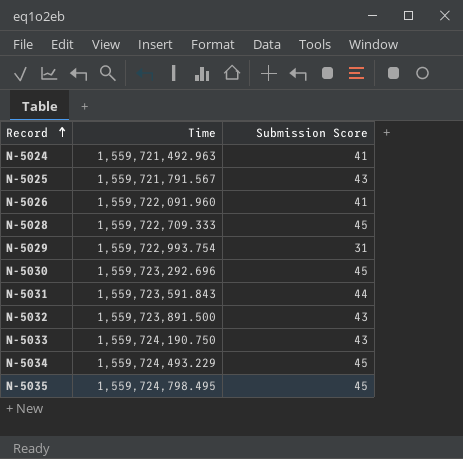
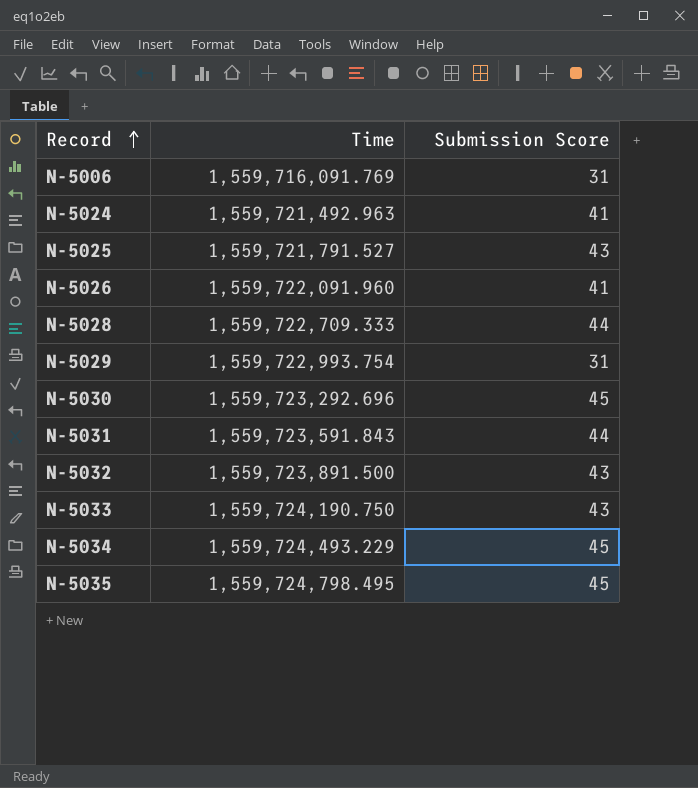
row N-5006: none -> 1,559,716,091.769 | 31
N-5025 | Time: 1,559,721,791.567 -> 1,559,721,791.527
N-5028 | Submission Score: 45 -> 44

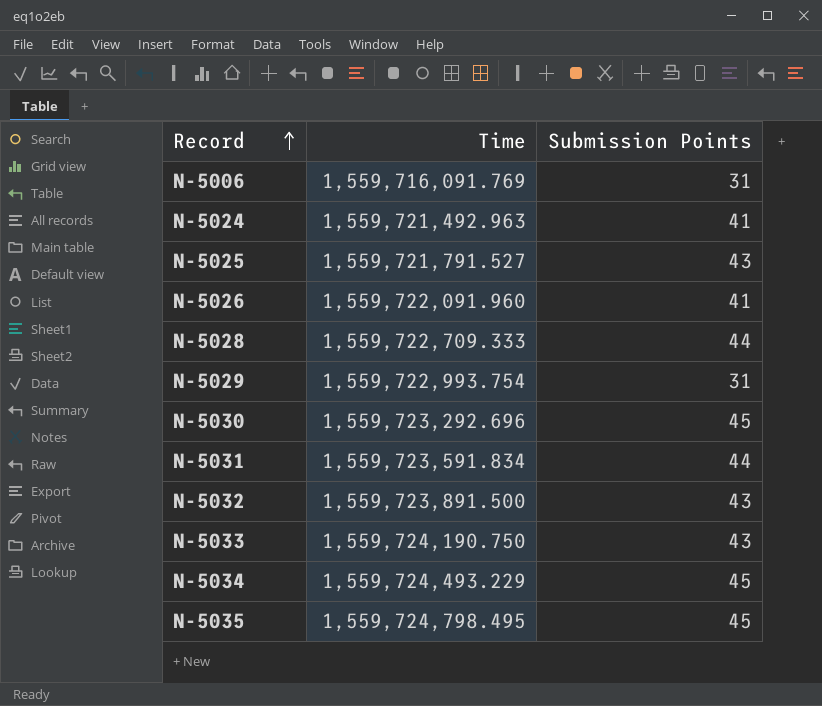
column name: Submission Score -> Submission Points
N-5031 | Time: 1,559,723,591.843 -> 1,559,723,591.834

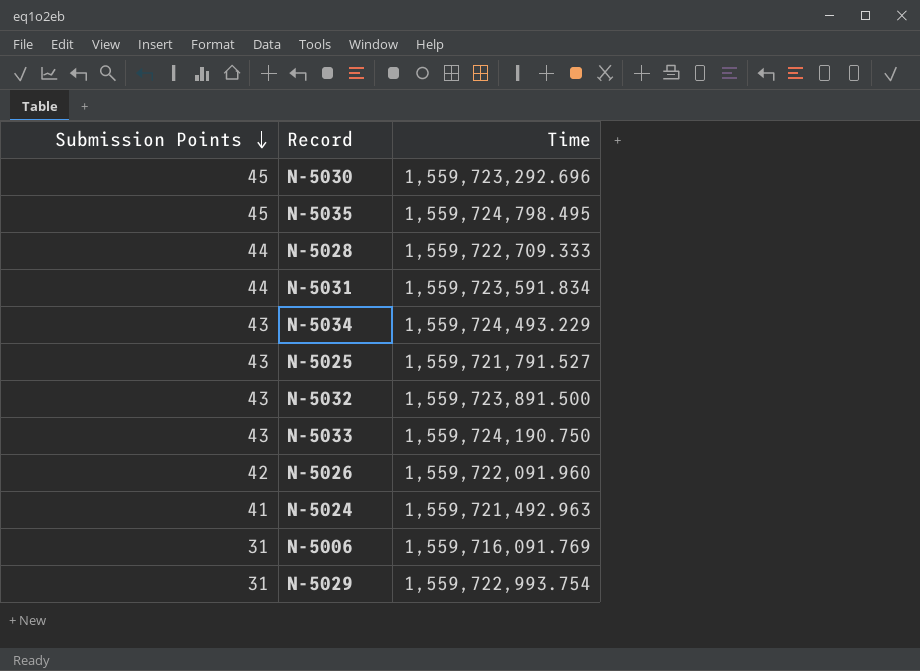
row order: Record ascending -> Submission Points descending
column Submission Points | position: 3 -> 1
N-5034 | Submission Points: 45 -> 43
N-5026 | Submission Points: 41 -> 42

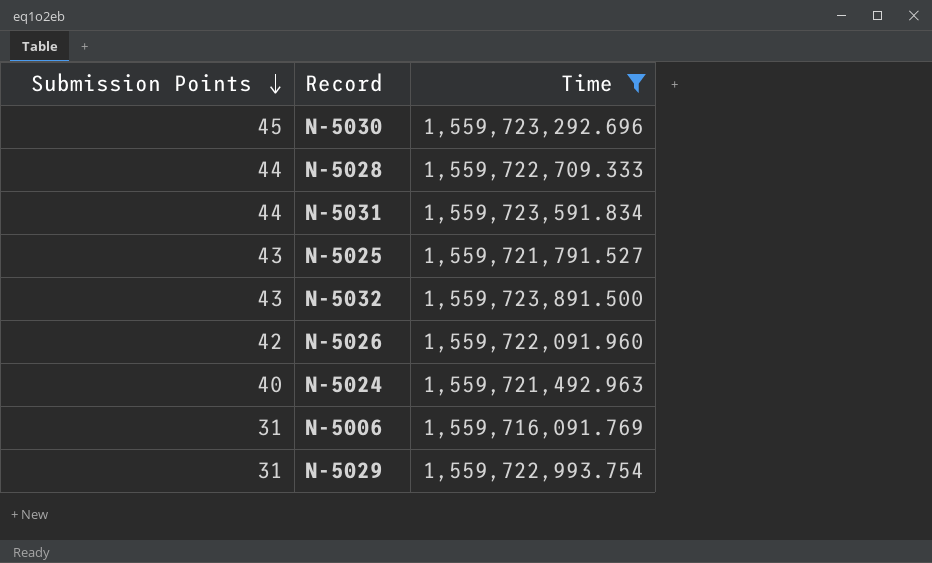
filter: none -> Time <= 1,559,723,891.500
N-5024 | Submission Points: 41 -> 40

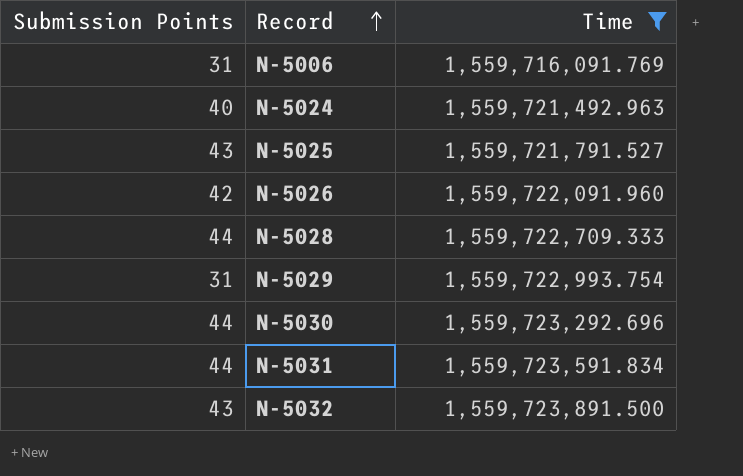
row order: Submission Points descending -> Record ascending
N-5030 | Submission Points: 45 -> 44

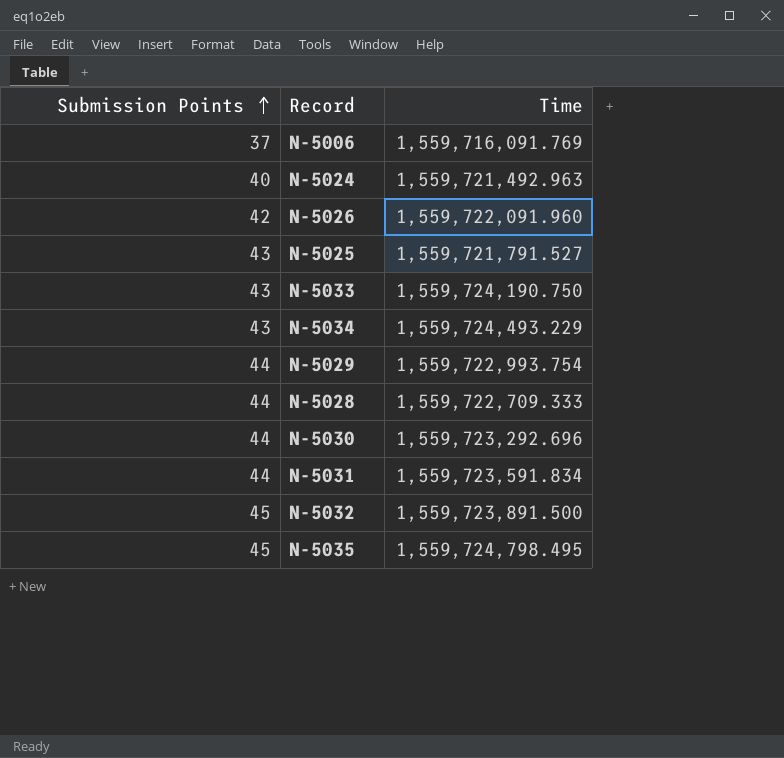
filter: Time <= 1,559,723,891.500 -> none
row order: Record ascending -> Submission Points ascending
N-5006 | Submission Points: 31 -> 37
N-5029 | Submission Points: 31 -> 44
N-5032 | Submission Points: 43 -> 45

